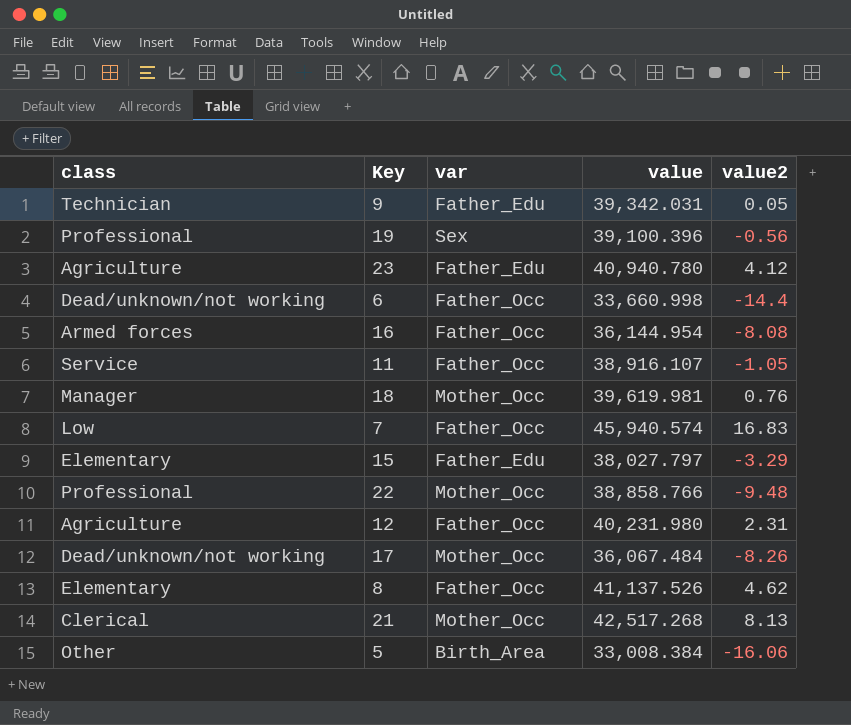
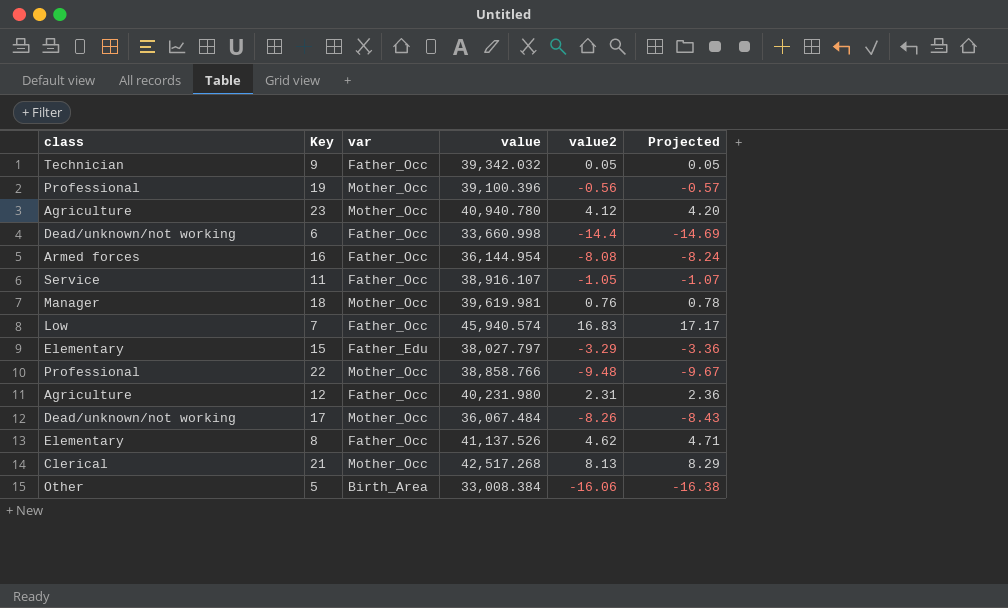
column Projected | formula: none -> [value2] * 1.02
9 | var: Father_Edu -> Father_Occ
9 | value: 39,342.031 -> 39,342.032
19 | var: Sex -> Mother_Occ
23 | var: Father_Edu -> Mother_Occ

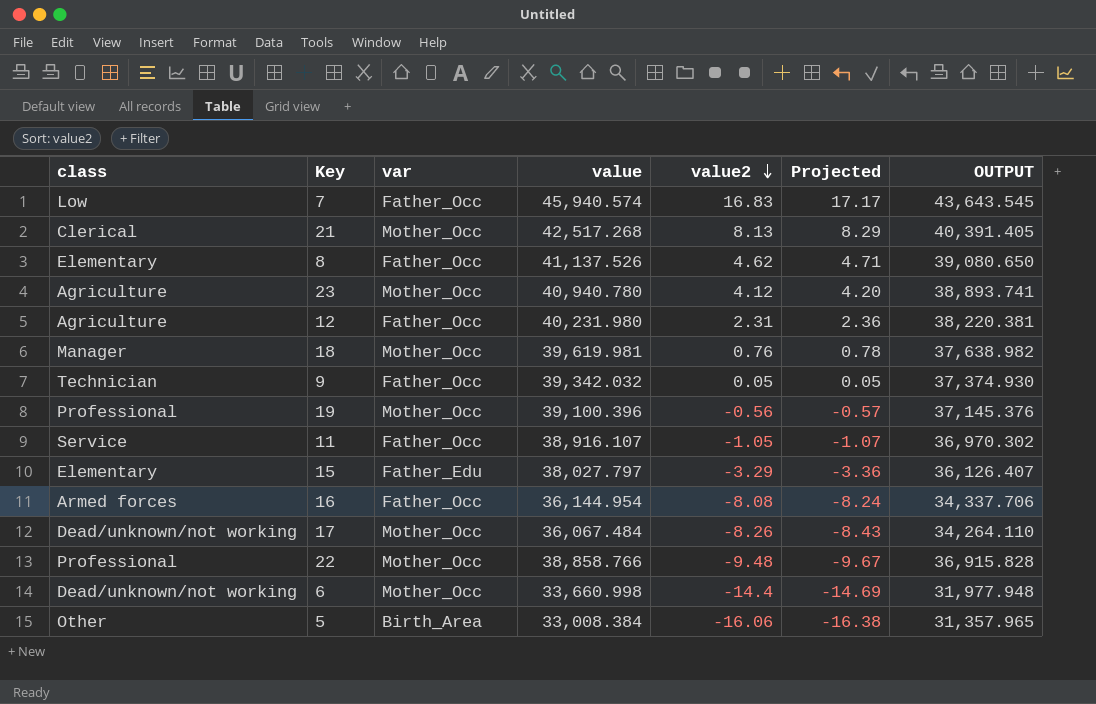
row order: none -> value2 descending
column OUTPUT | formula: none -> [value] * 0.95
6 | var: Father_Occ -> Mother_Occ

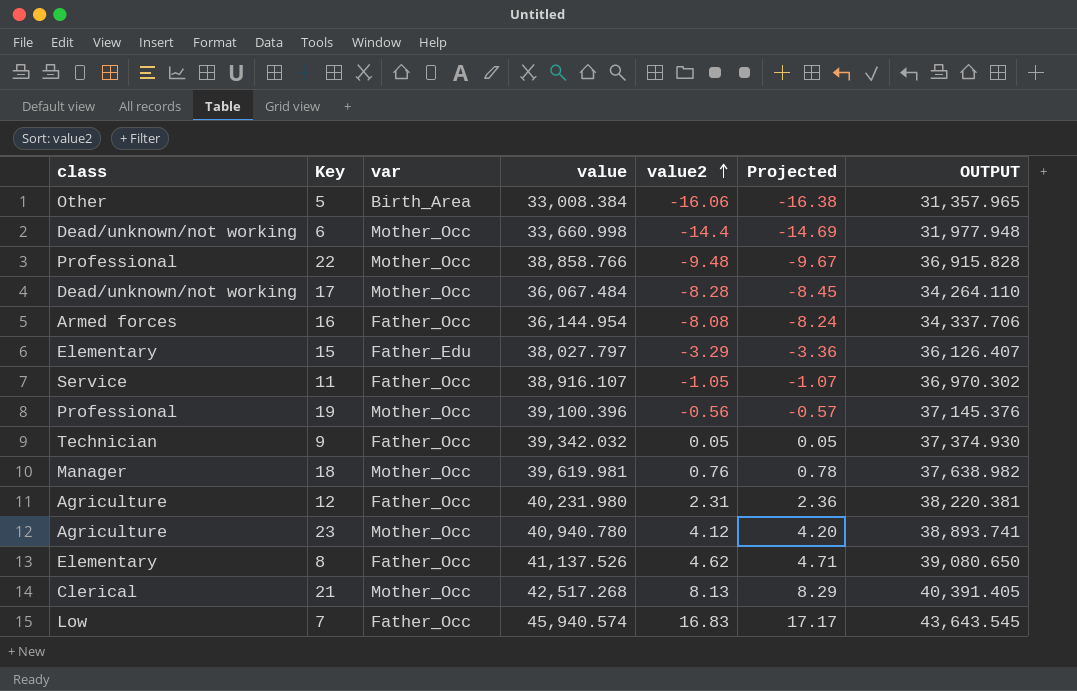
row order: value2 descending -> value2 ascending
17 | value2: -8.26 -> -8.28
17 | Projected: -8.43 -> -8.45

